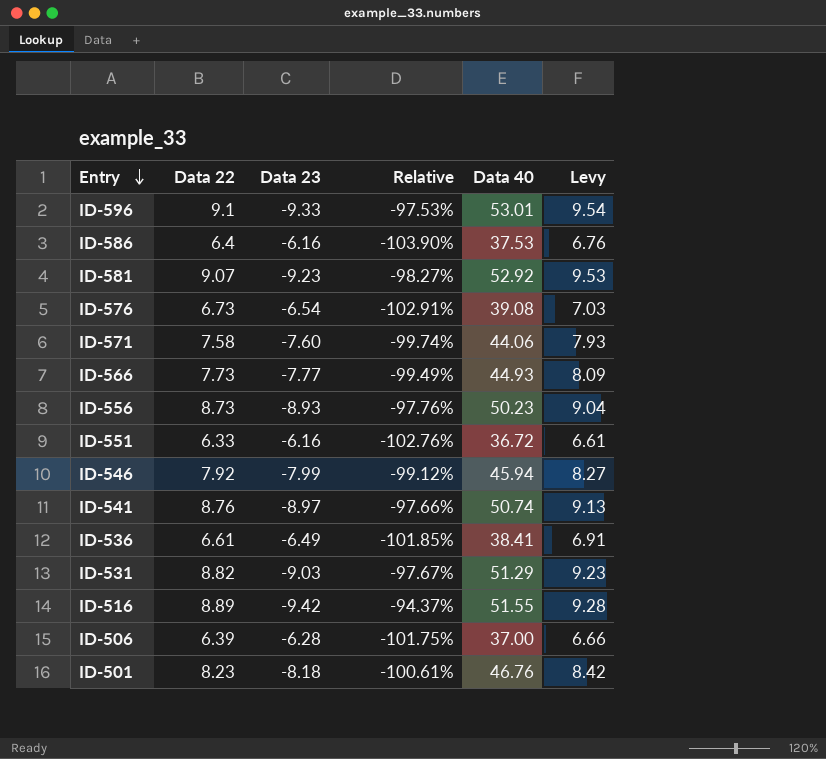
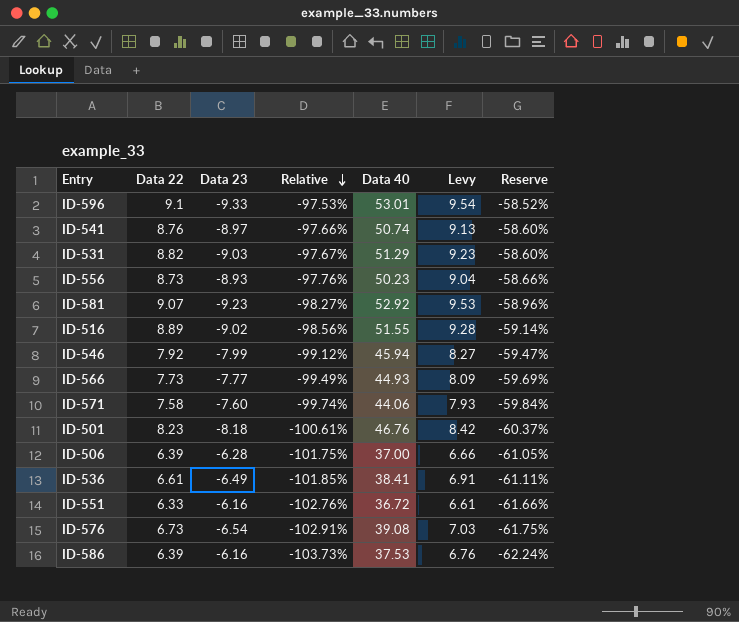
row order: Entry descending -> Relative descending
column Reserve | formula: none -> [Relative] * 0.6
ID-516 | Data 23: -9.42 -> -9.02
ID-516 | Relative: -94.37% -> -98.56%
ID-586 | Data 22: 6.4 -> 6.39
ID-586 | Relative: -103.90% -> -103.73%

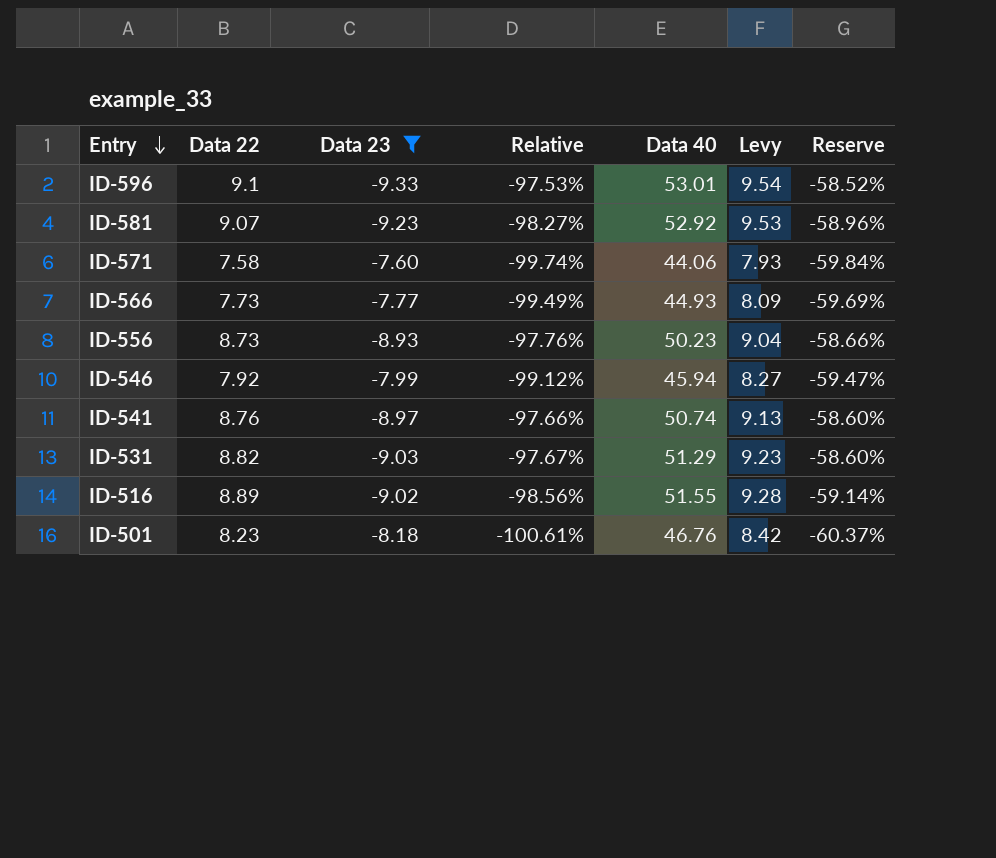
filter: none -> Data 23 <= -7.60
row order: Relative descending -> Entry descending

